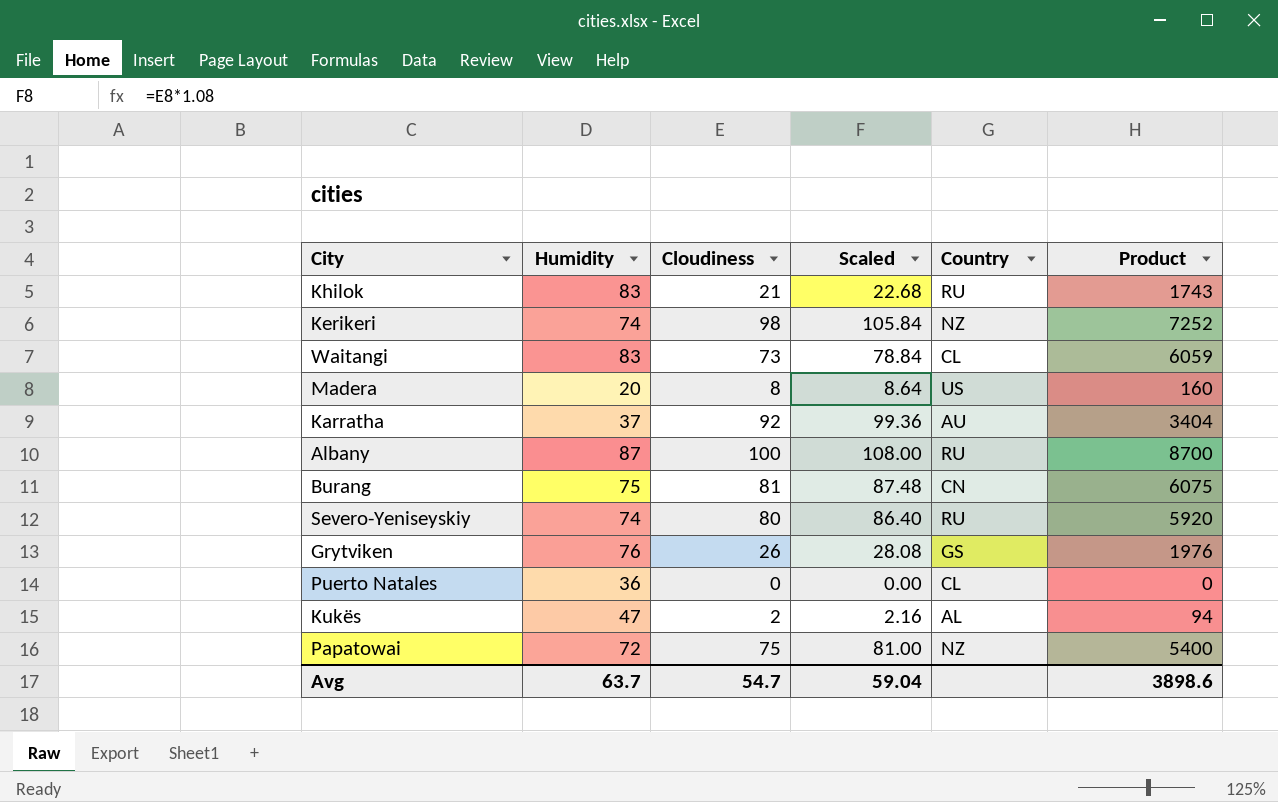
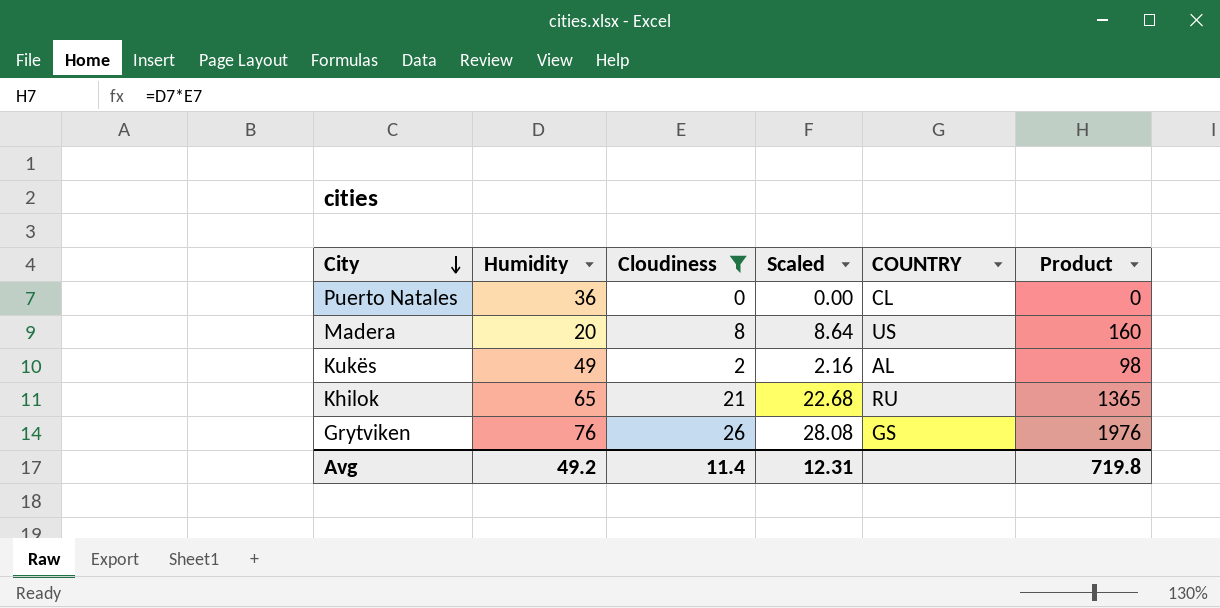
filter: none -> Cloudiness <= 26
row order: none -> City descending
column name: Country -> COUNTRY
Kukës | Humidity: 47 -> 49
Kukës | Product: 94 -> 98
Khilok | Humidity: 83 -> 65
Khilok | Product: 1743 -> 1365
Avg | Humidity: 63.7 -> 49.2
Avg | Cloudiness: 54.7 -> 11.4
Avg | Scaled: 59.04 -> 12.31
Avg | Product: 3898.6 -> 719.8

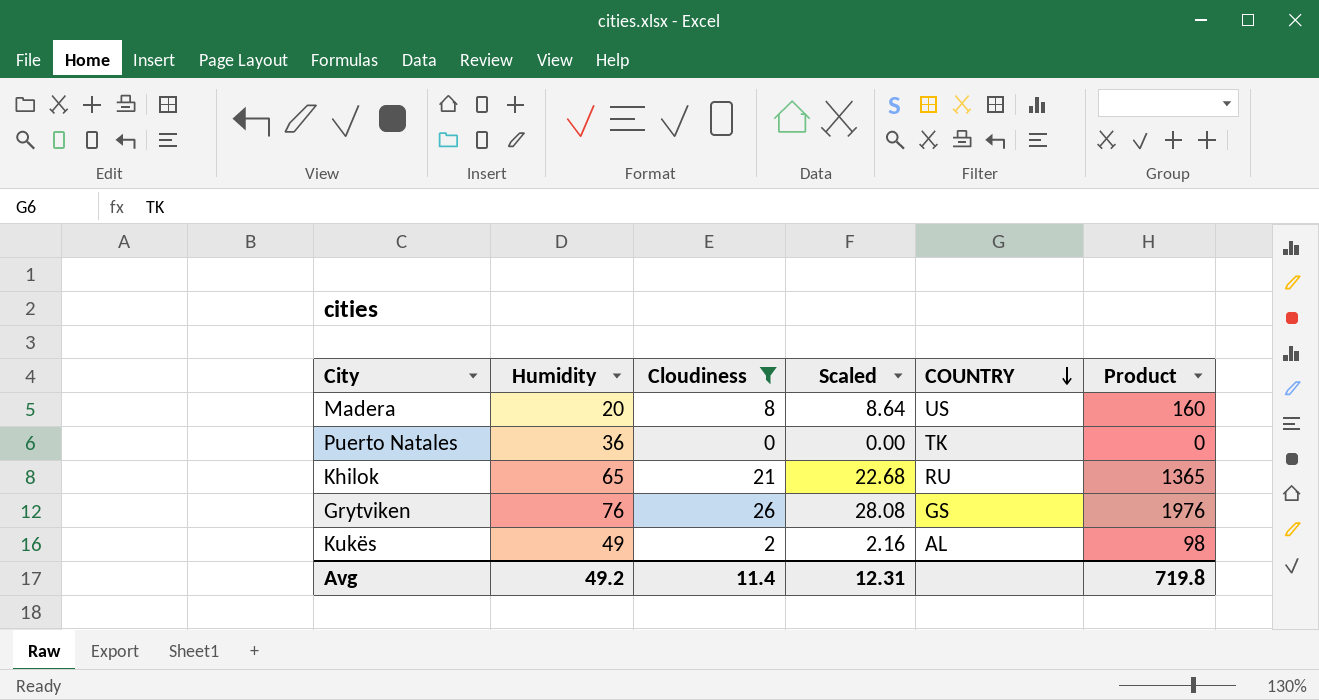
row order: City descending -> COUNTRY descending
Puerto Natales | COUNTRY: CL -> TK

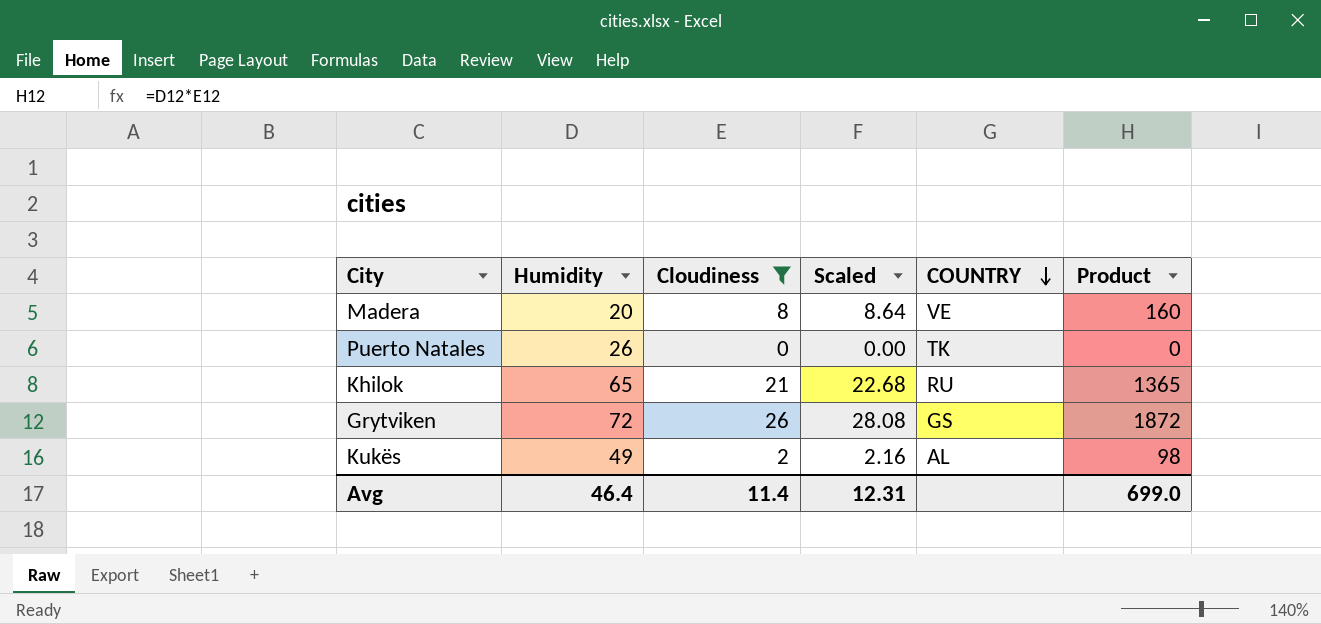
Madera | COUNTRY: US -> VE
Puerto Natales | Humidity: 36 -> 26
Grytviken | Humidity: 76 -> 72
Grytviken | Product: 1976 -> 1872
Avg | Humidity: 49.2 -> 46.4
Avg | Product: 719.8 -> 699.0

